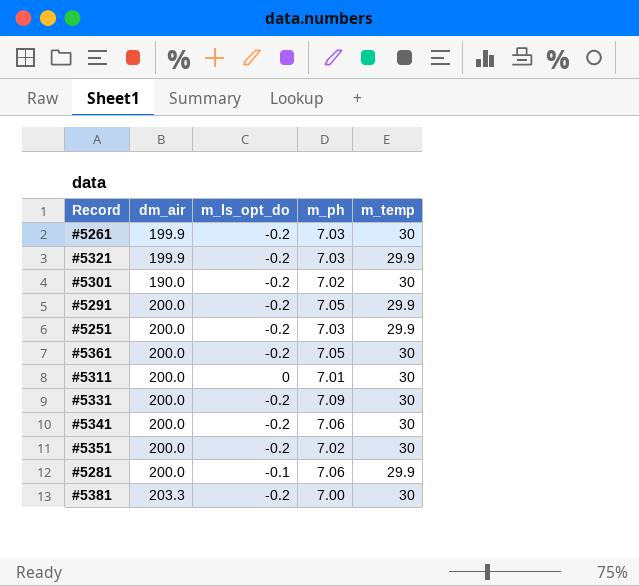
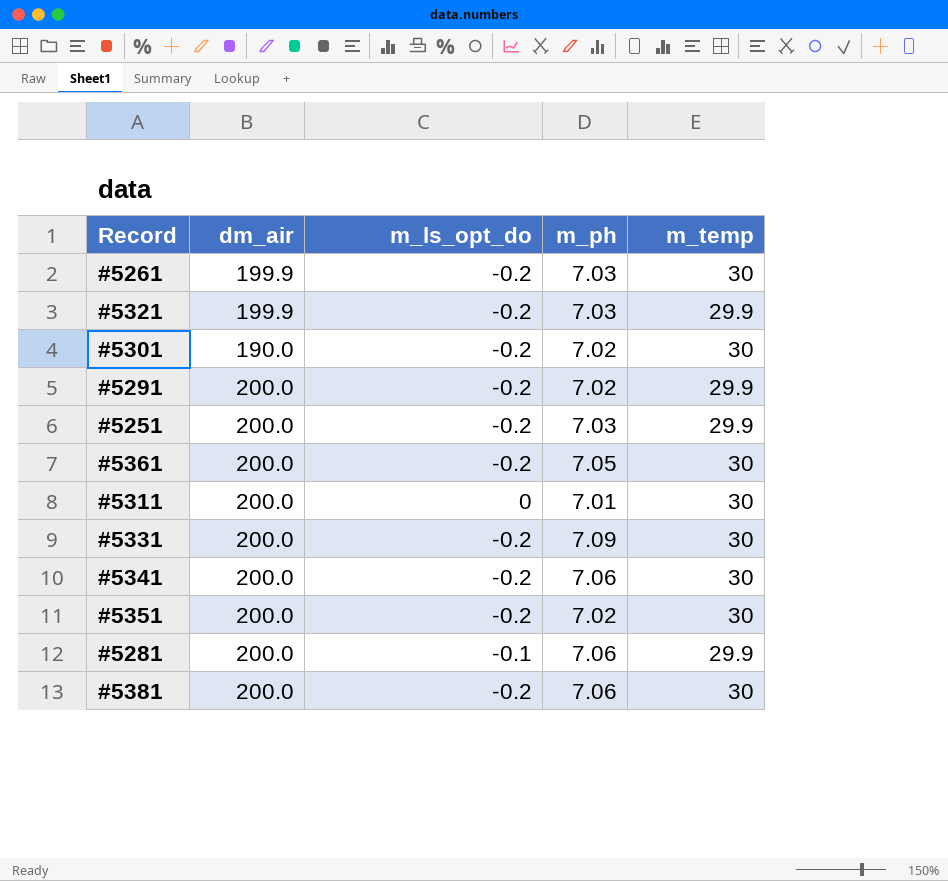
#5291 | m_ph: 7.05 -> 7.02
#5381 | dm_air: 203.3 -> 200.0
#5381 | m_ph: 7.00 -> 7.06

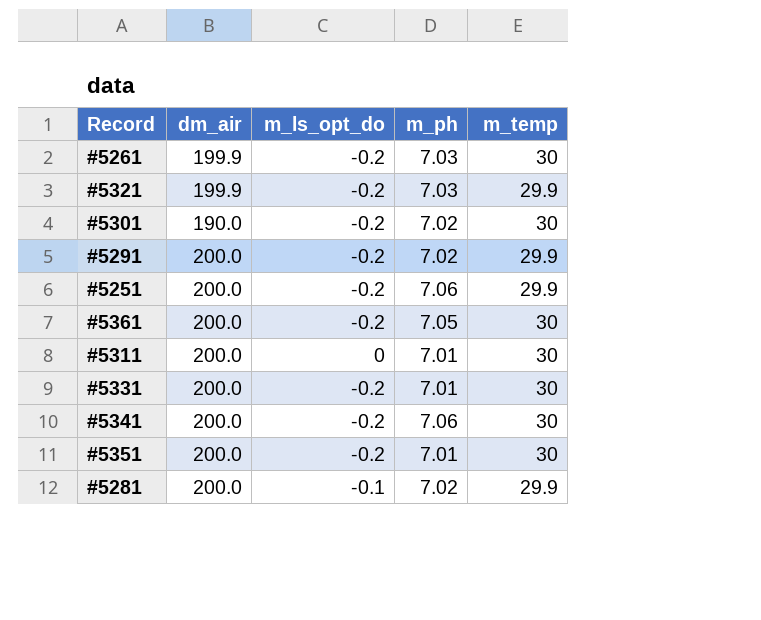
row #5381: 200.0 | -0.2 | 7.06 | 30 -> none
#5251 | m_ph: 7.03 -> 7.06
#5331 | m_ph: 7.09 -> 7.01
#5351 | m_ph: 7.02 -> 7.01
#5281 | m_ph: 7.06 -> 7.02

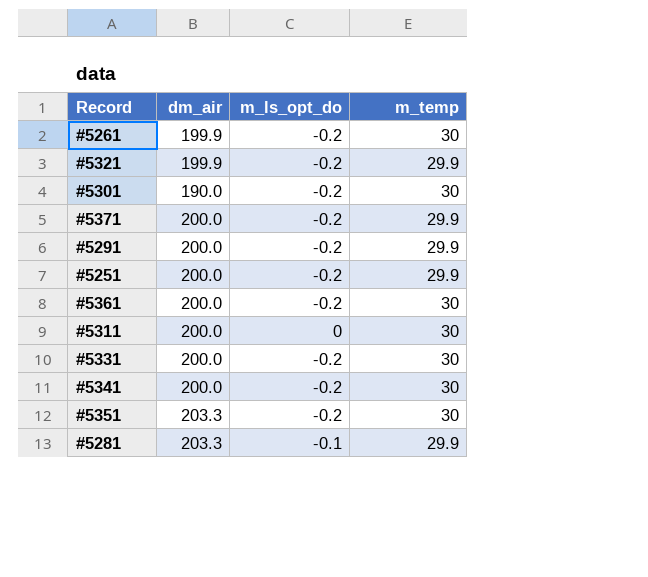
column m_ph | position: 4 -> none
row #5371: none -> 200.0 | -0.2 | 29.9
#5351 | dm_air: 200.0 -> 203.3
#5281 | dm_air: 200.0 -> 203.3

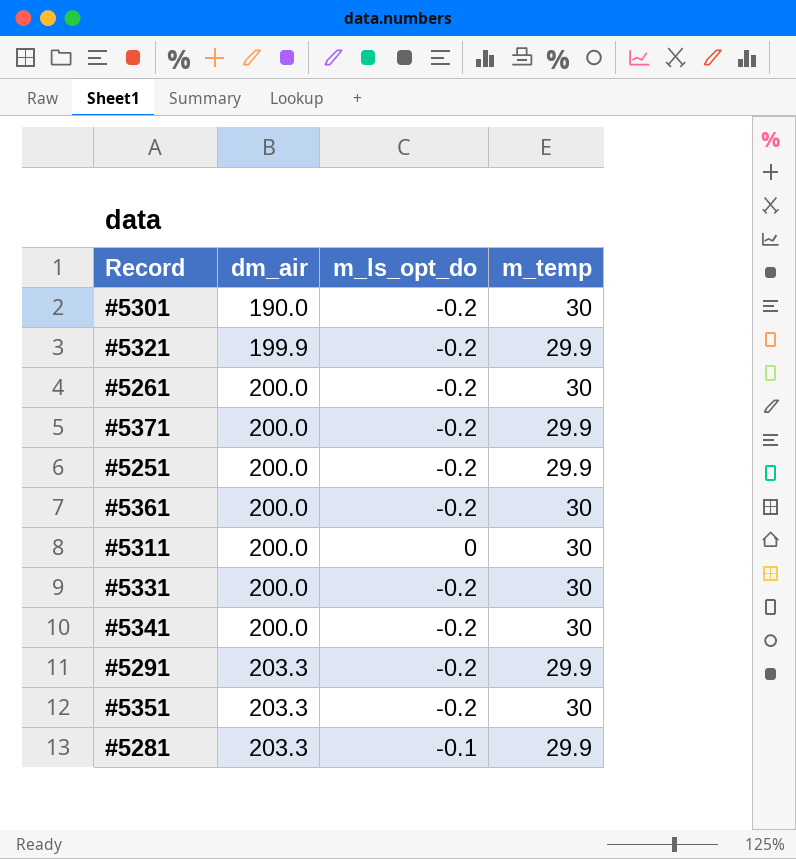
row order: none -> dm_air ascending
#5261 | dm_air: 199.9 -> 200.0
#5291 | dm_air: 200.0 -> 203.3

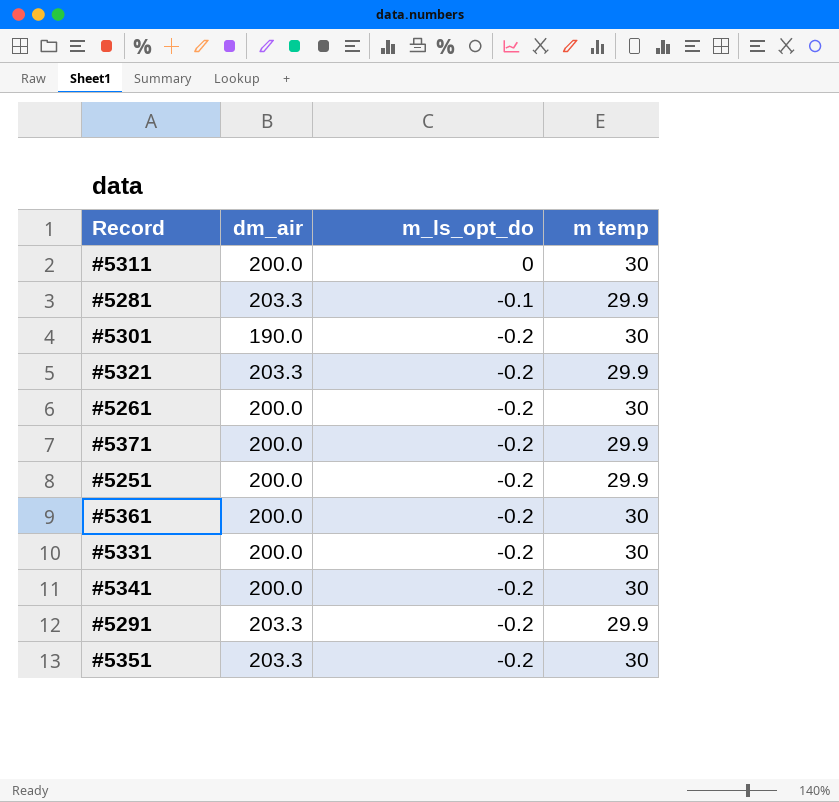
row order: dm_air ascending -> m_ls_opt_do descending
column name: m_temp -> m temp
#5321 | dm_air: 199.9 -> 203.3

